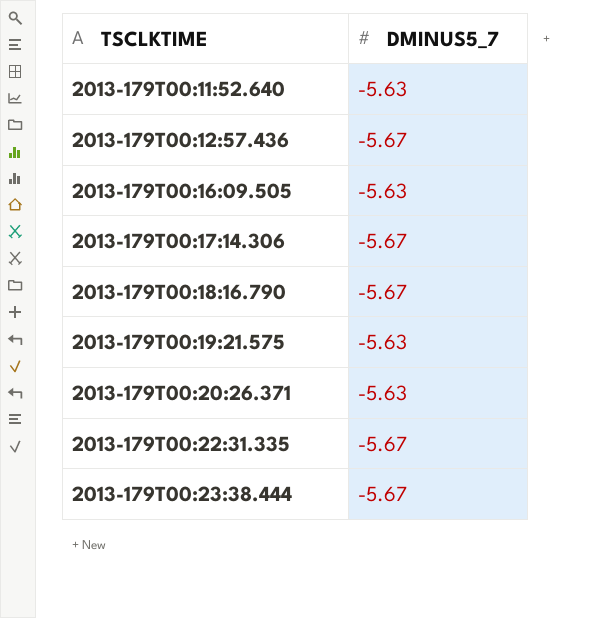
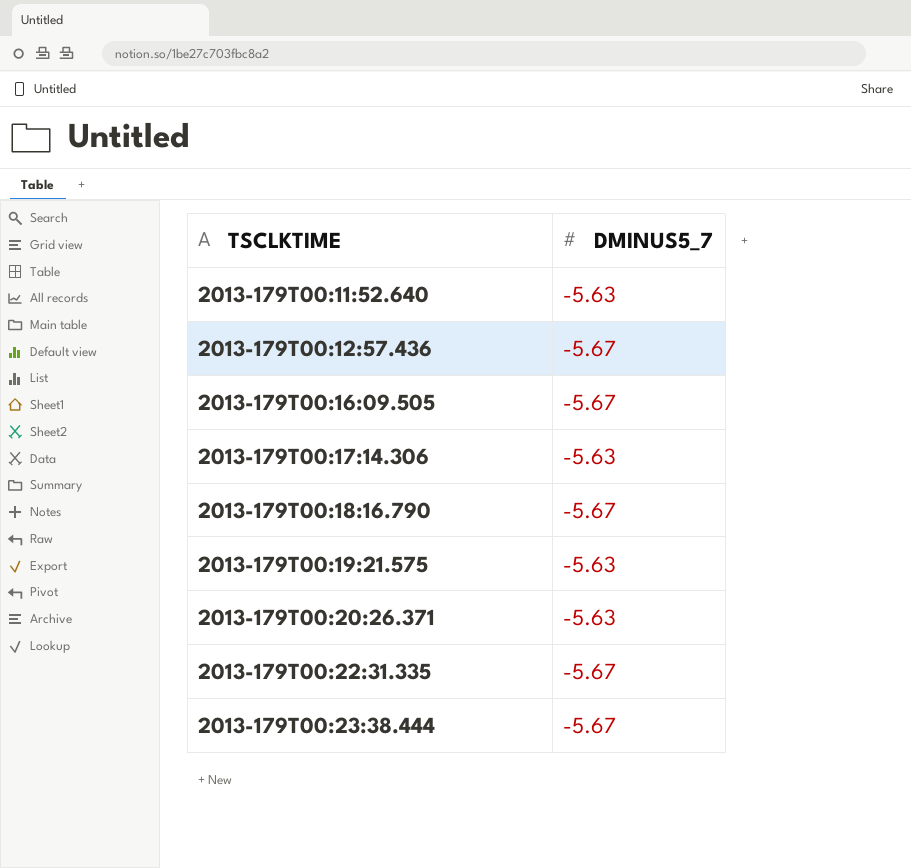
2013-179T00:16:09.505 | DMINUS5_7: -5.63 -> -5.67
2013-179T00:17:14.306 | DMINUS5_7: -5.67 -> -5.63

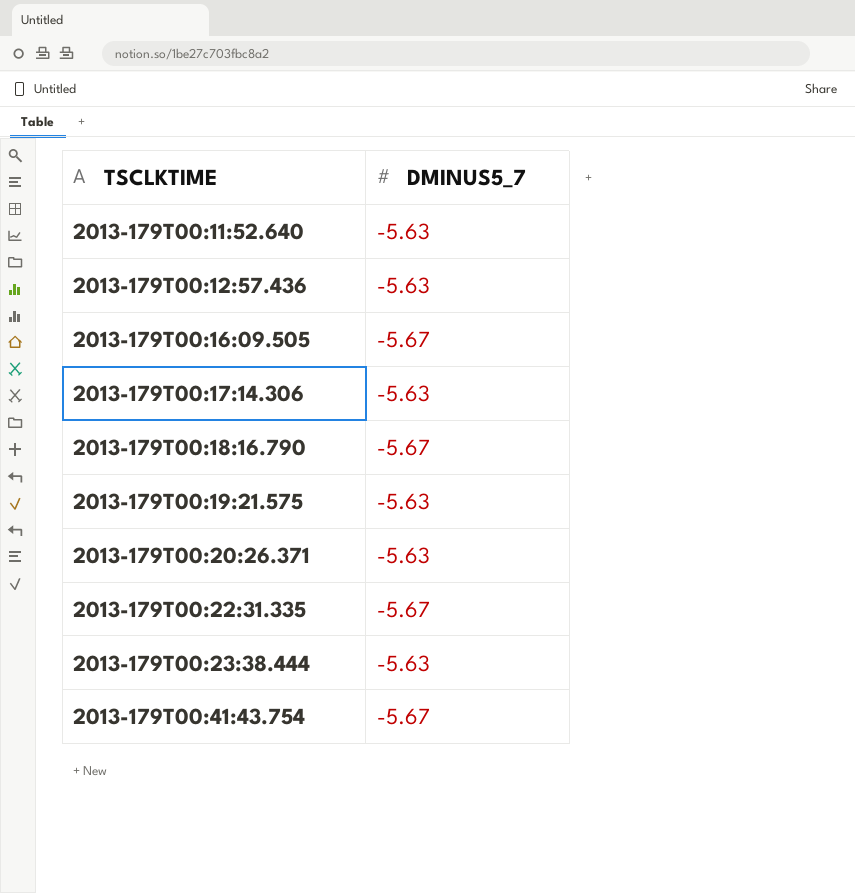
2013-179T00:12:57.436 | DMINUS5_7: -5.67 -> -5.63
2013-179T00:23:38.444 | DMINUS5_7: -5.67 -> -5.63
row 2013-179T00:41:43.754: none -> -5.67

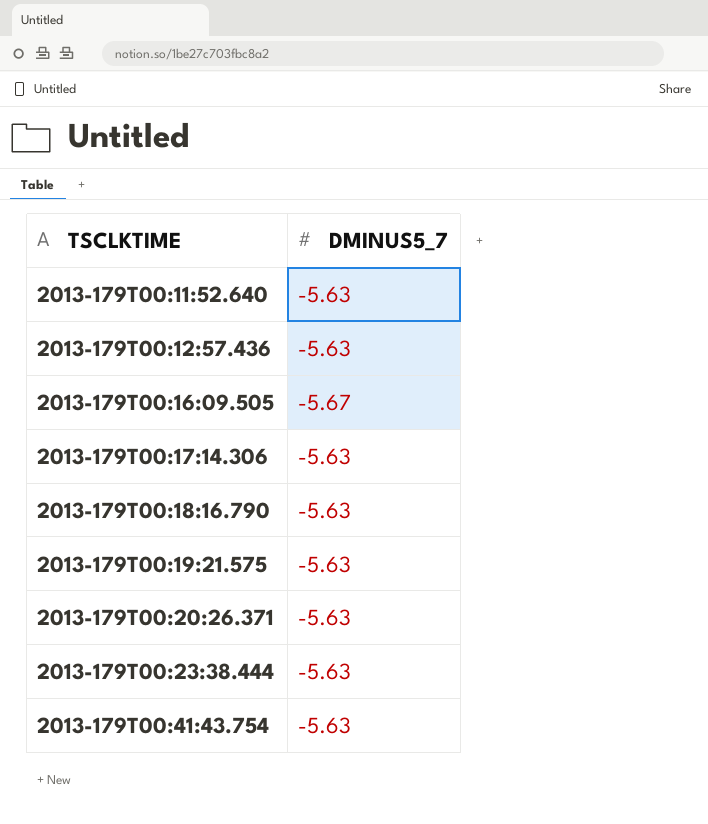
row 2013-179T00:22:31.335: -5.67 -> none
2013-179T00:18:16.790 | DMINUS5_7: -5.67 -> -5.63
2013-179T00:41:43.754 | DMINUS5_7: -5.67 -> -5.63

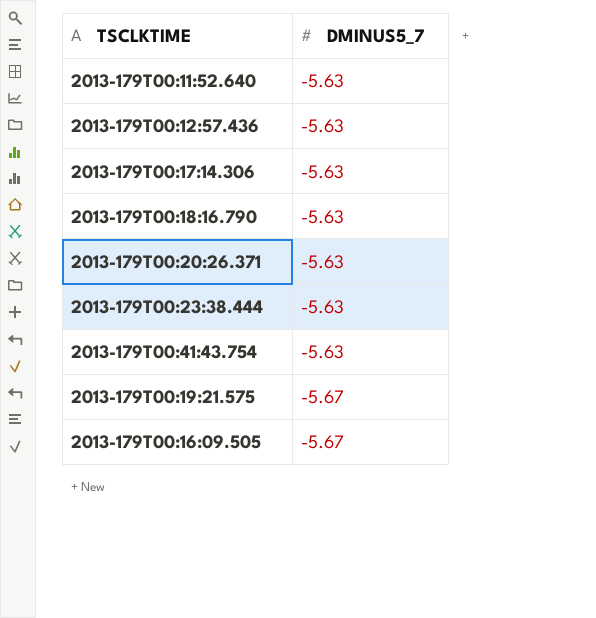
row order: TSCLKTIME ascending -> DMINUS5_7 descending
2013-179T00:19:21.575 | DMINUS5_7: -5.63 -> -5.67

